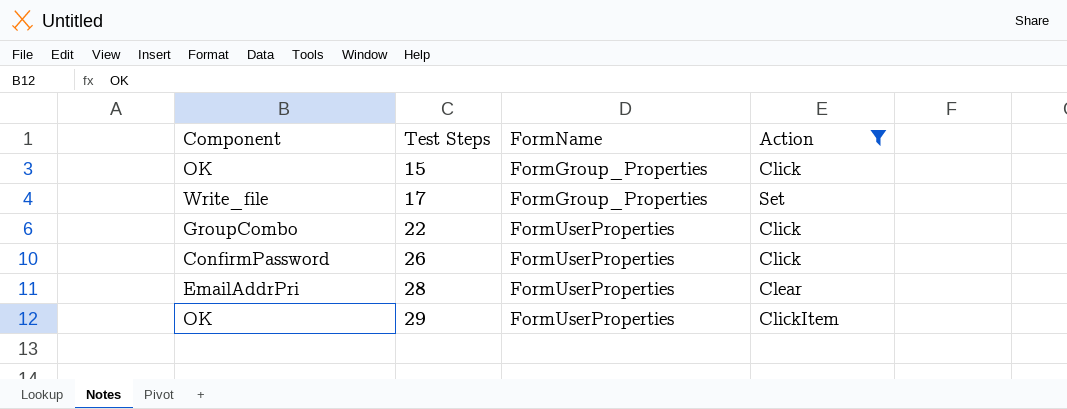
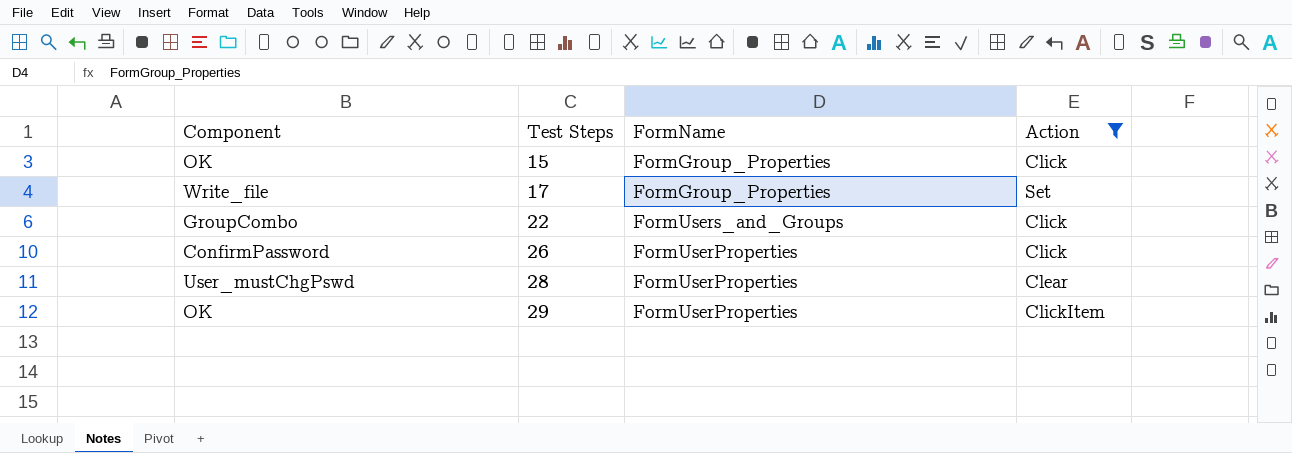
22 | FormName: FormUserProperties -> FormUsers_and_Groups
28 | Component: EmailAddrPri -> User_mustChgPswd

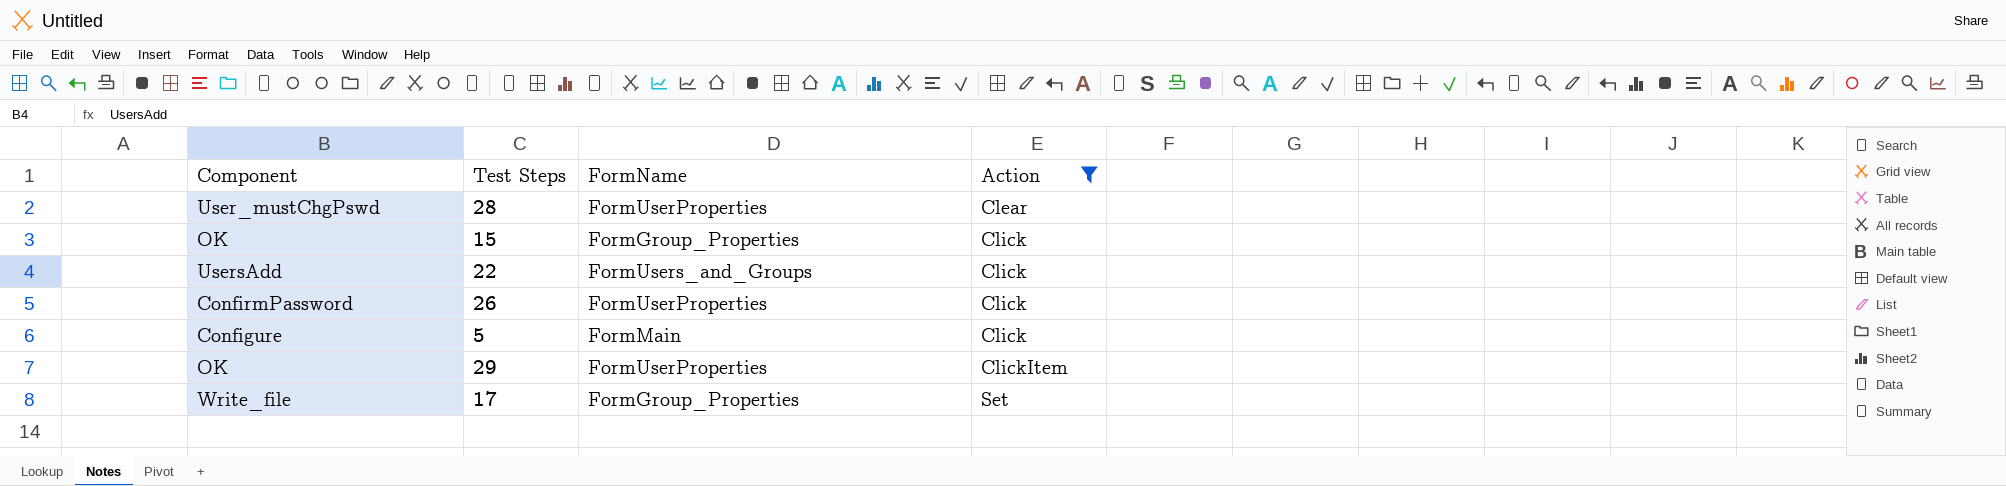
row order: Test Steps ascending -> Action ascending
22 | Component: GroupCombo -> UsersAdd
row 5: none -> Configure | FormMain | Click

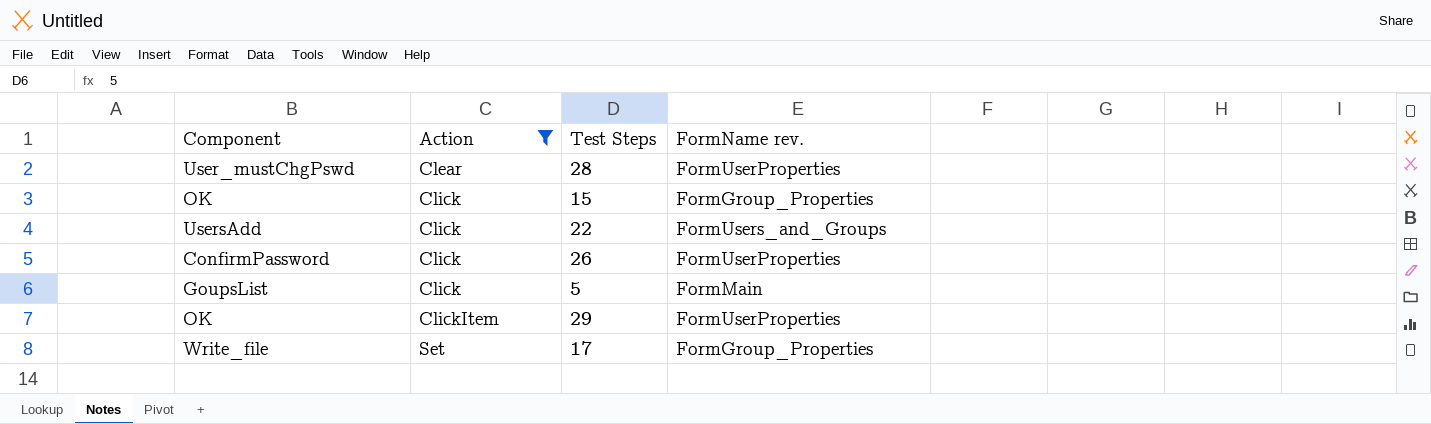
column Action | position: 4 -> 2
column name: FormName -> FormName rev.
5 | Component: Configure -> GoupsList

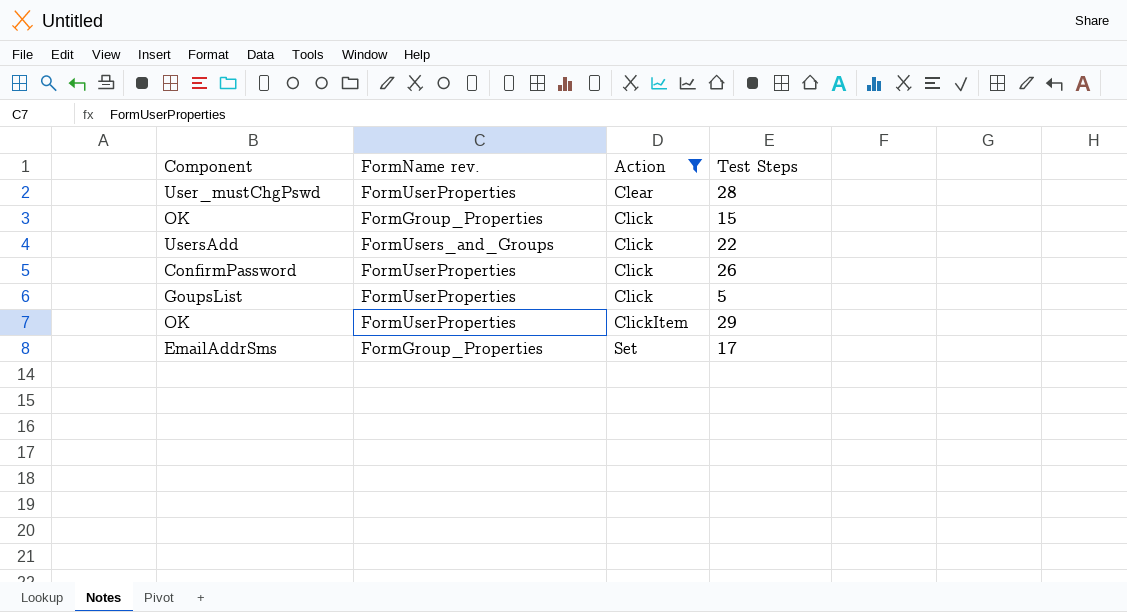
column FormName rev. | position: 4 -> 2
5 | FormName rev.: FormMain -> FormUserProperties
17 | Component: Write_file -> EmailAddrSms

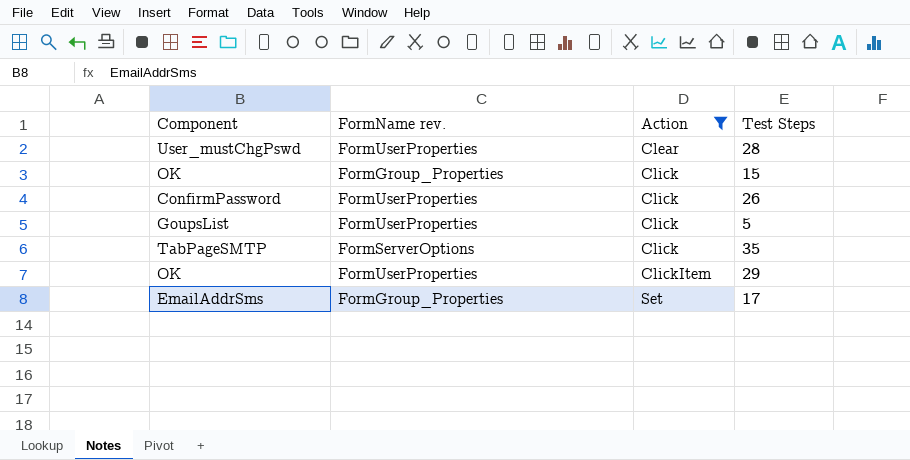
row 22: UsersAdd | FormUsers_and_Groups | Click -> none
row 35: none -> TabPageSMTP | FormServerOptions | Click

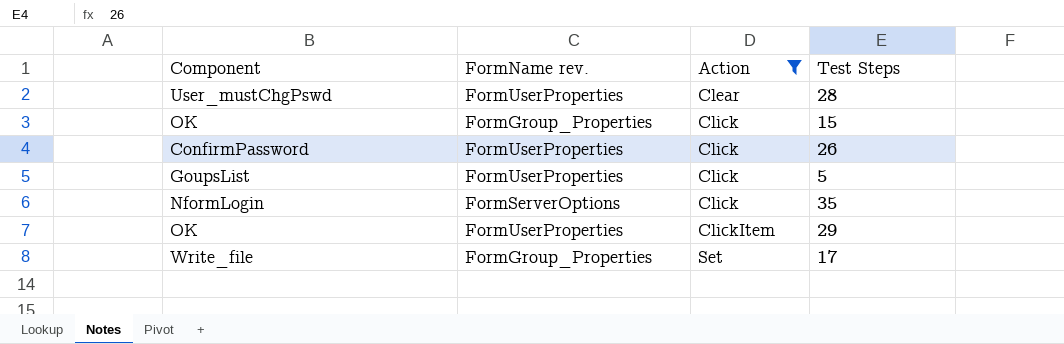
35 | Component: TabPageSMTP -> NformLogin
17 | Component: EmailAddrSms -> Write_file

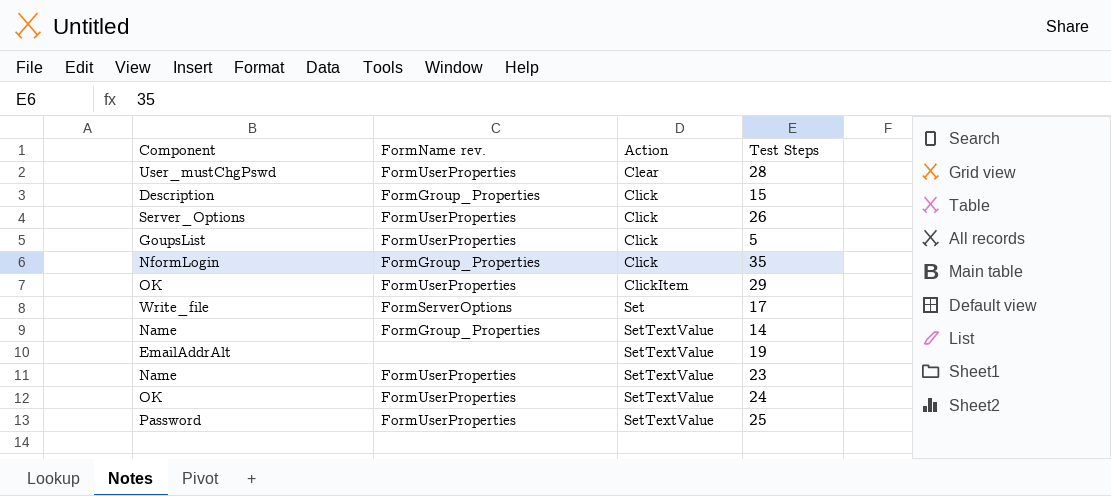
filter: Action != SetTextValue -> none
15 | Component: OK -> Description
26 | Component: ConfirmPassword -> Server_Options
35 | FormName rev.: FormServerOptions -> FormGroup_Properties
17 | FormName rev.: FormGroup_Properties -> FormServerOptions

